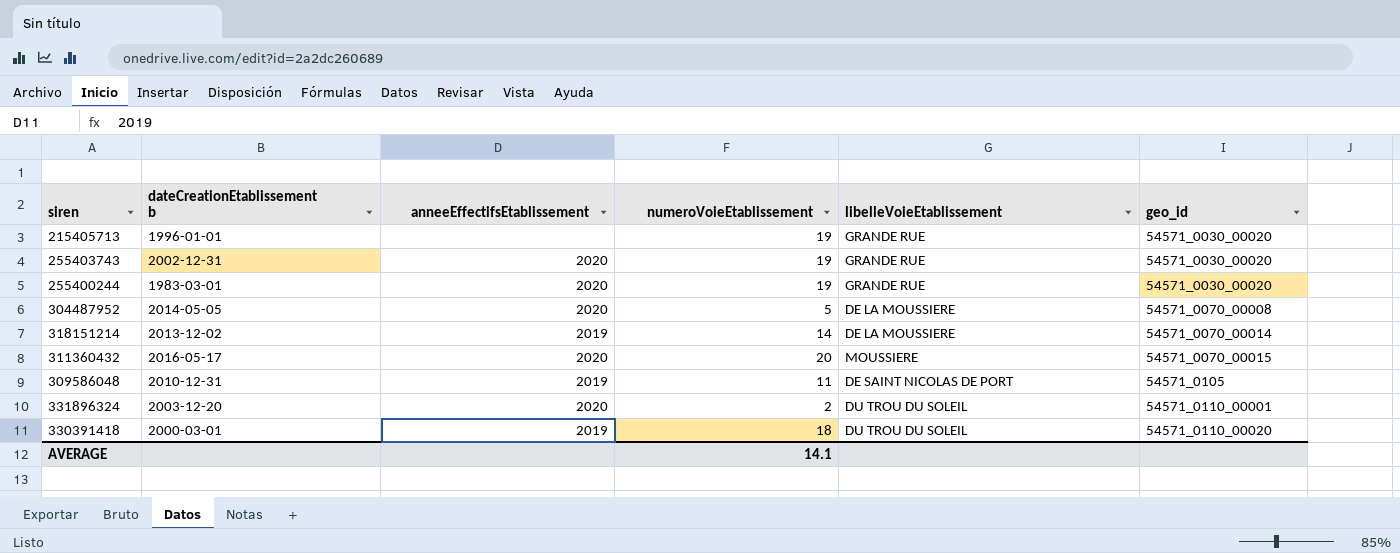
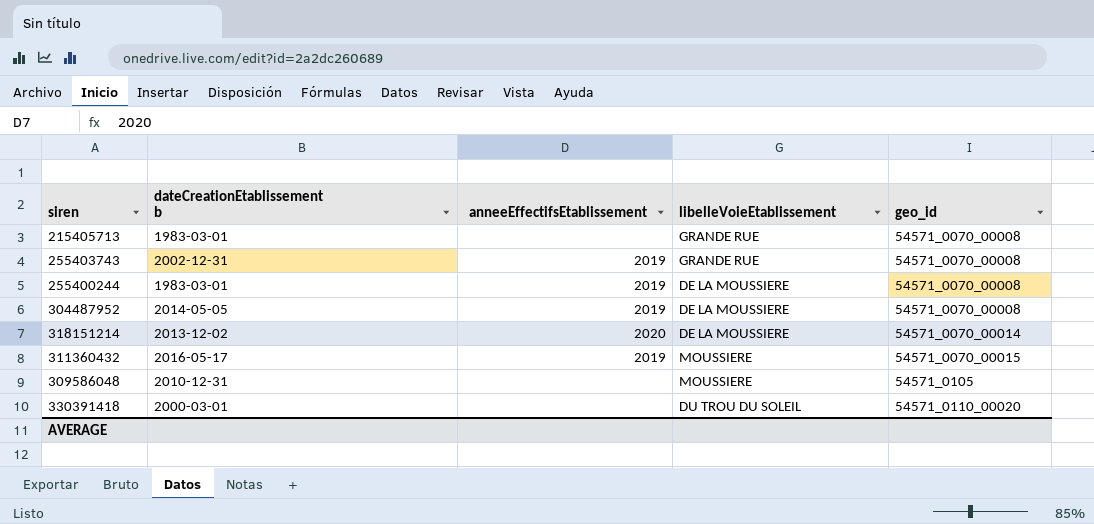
column numeroVoieEtablissement | position: 4 -> none
row 331896324: 2003-12-20 | 2020 | 2 | DU TROU DU SOLEIL | 54571_0110_00001 -> none
215405713 | dateCreationEtablissement b: 1996-01-01 -> 1983-03-01
215405713 | geo_id: 54571_0030_00020 -> 54571_0070_00008
255403743 | anneeEffectifsEtablissement: 2020 -> 2019
255403743 | geo_id: 54571_0030_00020 -> 54571_0070_00008
255400244 | anneeEffectifsEtablissement: 2020 -> 2019
255400244 | libelleVoieEtablissement: GRANDE RUE -> DE LA MOUSSIERE
255400244 | geo_id: 54571_0030_00020 -> 54571_0070_00008
304487952 | anneeEffectifsEtablissement: 2020 -> 2019
318151214 | anneeEffectifsEtablissement: 2019 -> 2020
311360432 | anneeEffectifsEtablissement: 2020 -> 2019
309586048 | anneeEffectifsEtablissement: 2019 -> none
309586048 | libelleVoieEtablissement: DE SAINT NICOLAS DE PORT -> MOUSSIERE
330391418 | anneeEffectifsEtablissement: 2019 -> none

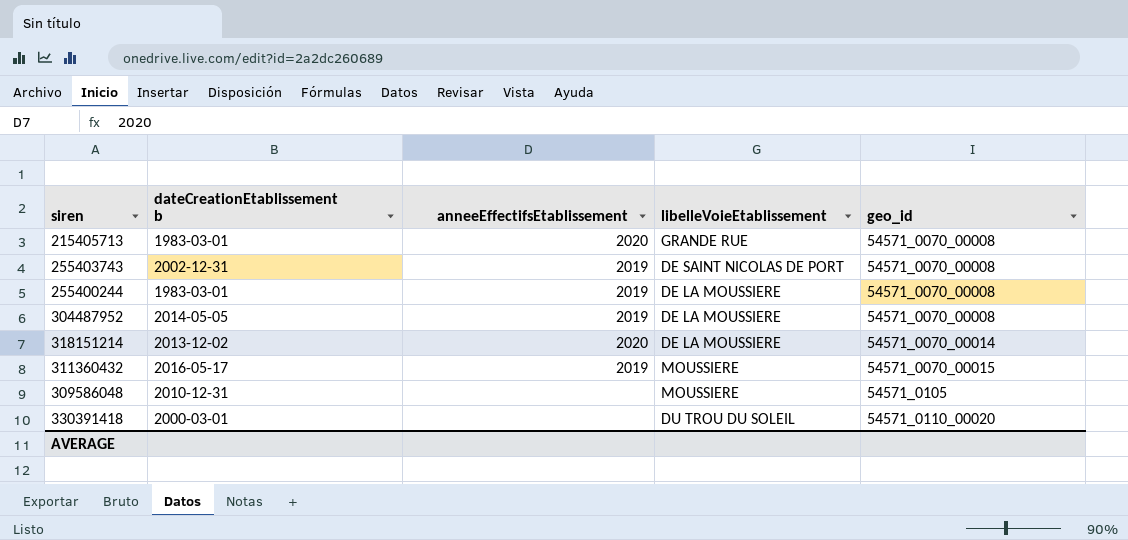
215405713 | anneeEffectifsEtablissement: none -> 2020
255403743 | libelleVoieEtablissement: GRANDE RUE -> DE SAINT NICOLAS DE PORT

